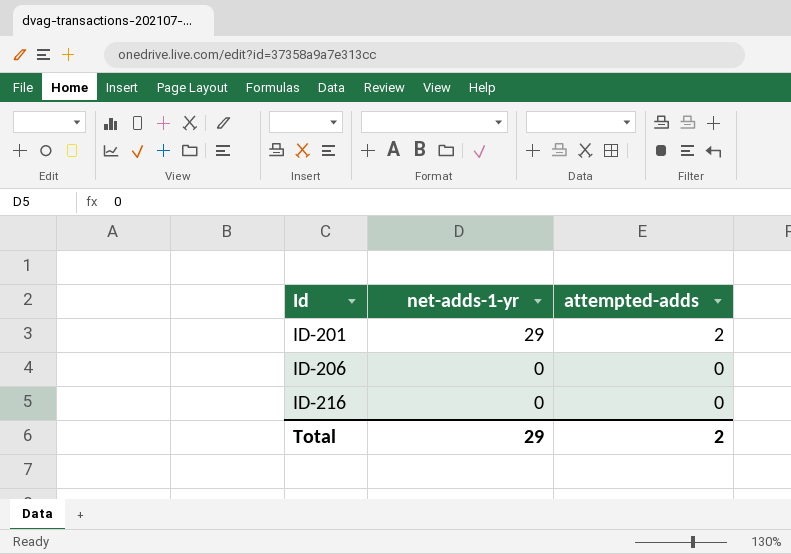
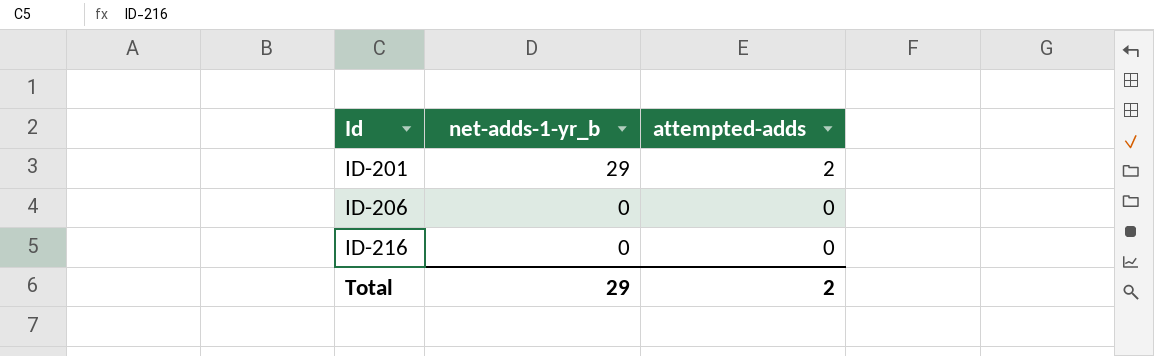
column name: net-adds-1-yr -> net-adds-1-yr_b

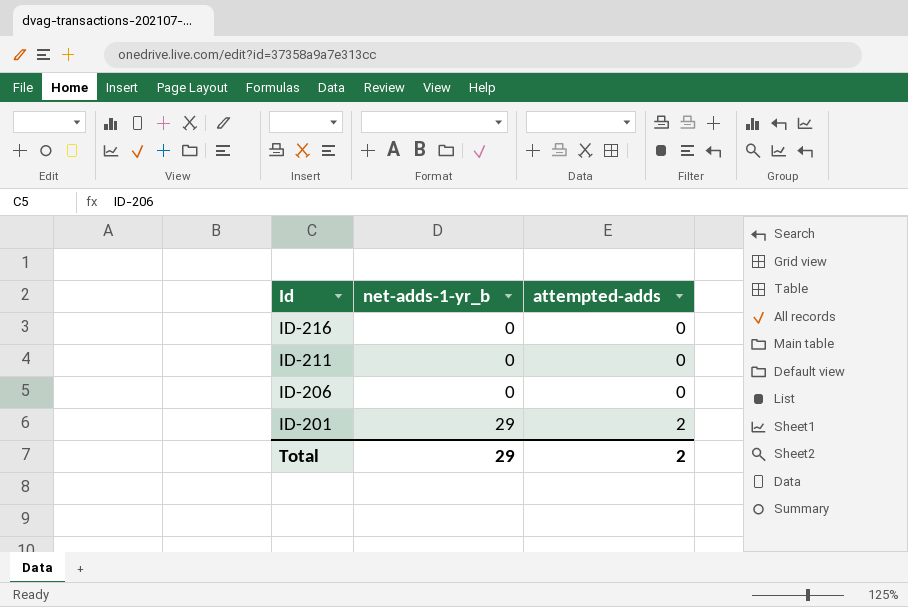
row order: Id ascending -> Id descending
row ID-211: none -> 0 | 0

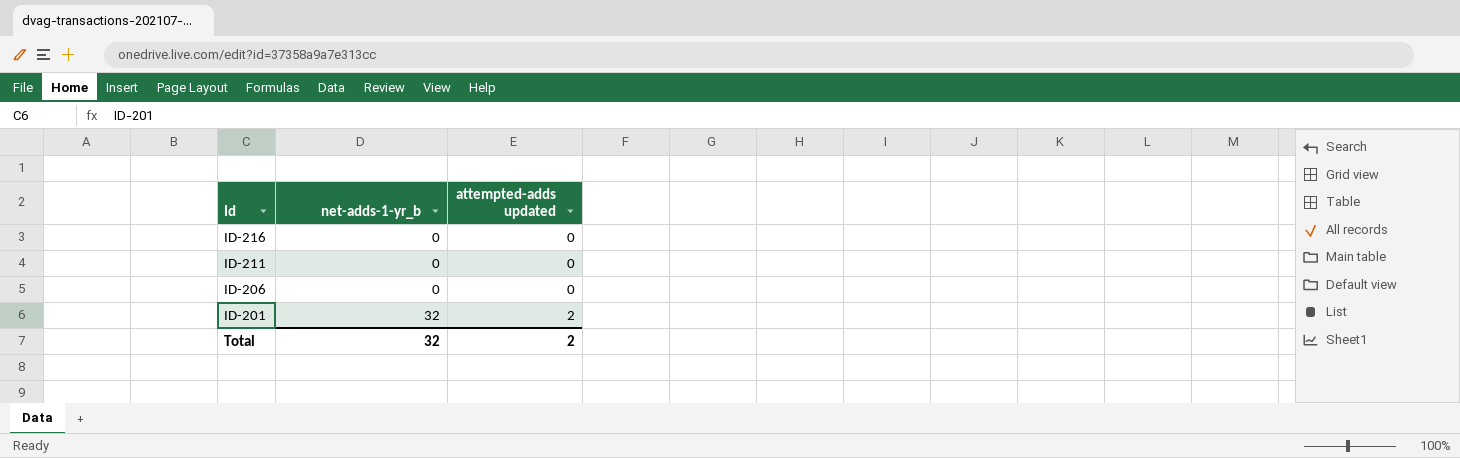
column name: attempted-adds -> attempted-adds updated
ID-201 | net-adds-1-yr_b: 29 -> 32
Total | net-adds-1-yr_b: 29 -> 32

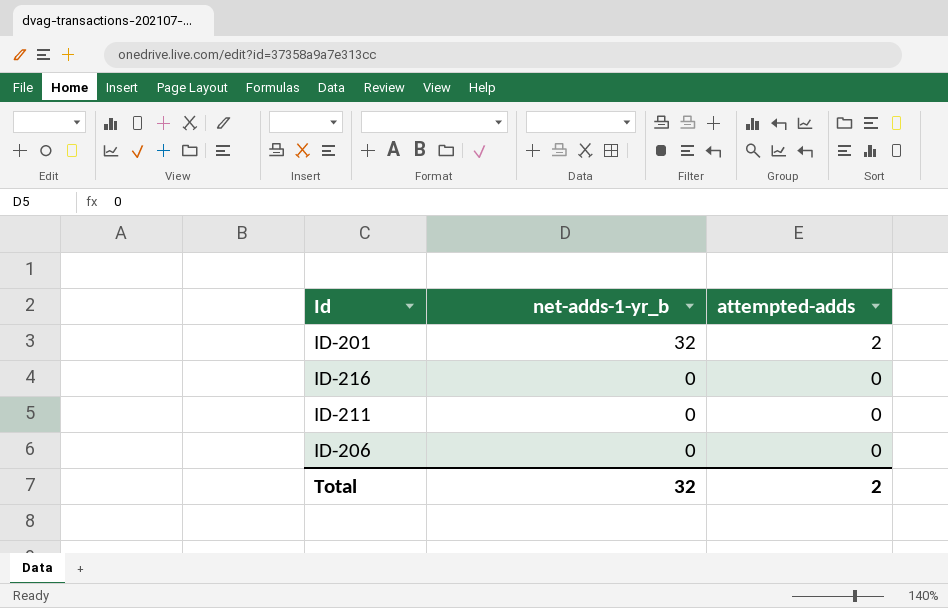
row order: Id descending -> net-adds-1-yr_b descending
column name: attempted-adds updated -> attempted-adds

